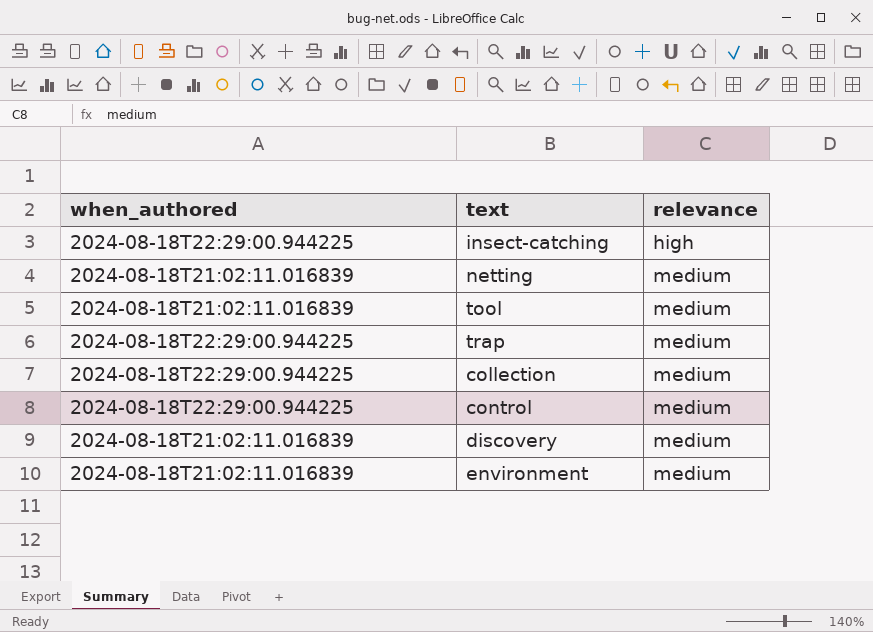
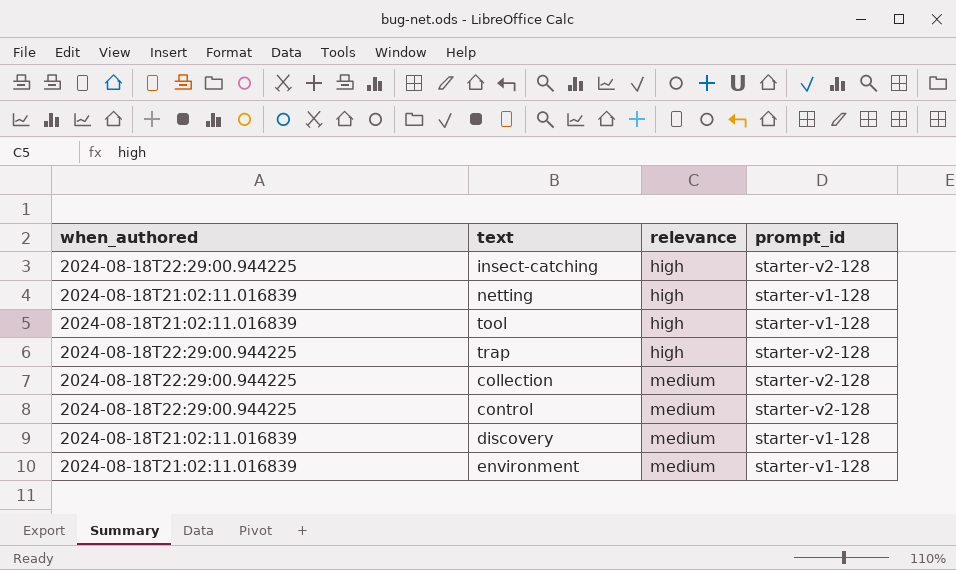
column prompt_id | position: none -> 4
netting | relevance: medium -> high
tool | relevance: medium -> high
trap | relevance: medium -> high

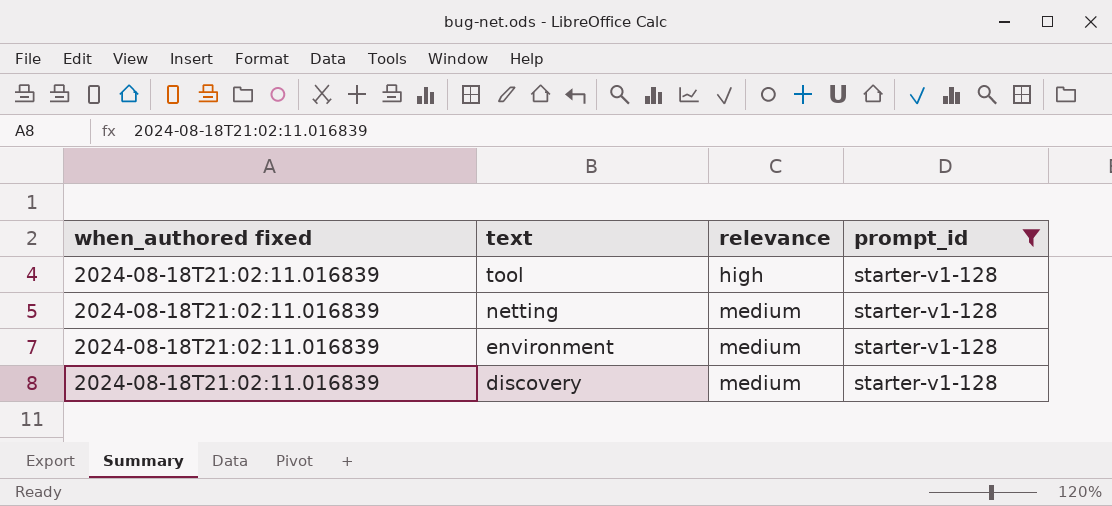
filter: none -> prompt_id = starter-v1-128
row order: relevance ascending -> text descending
column name: when_authored -> when_authored fixed
netting | relevance: high -> medium

